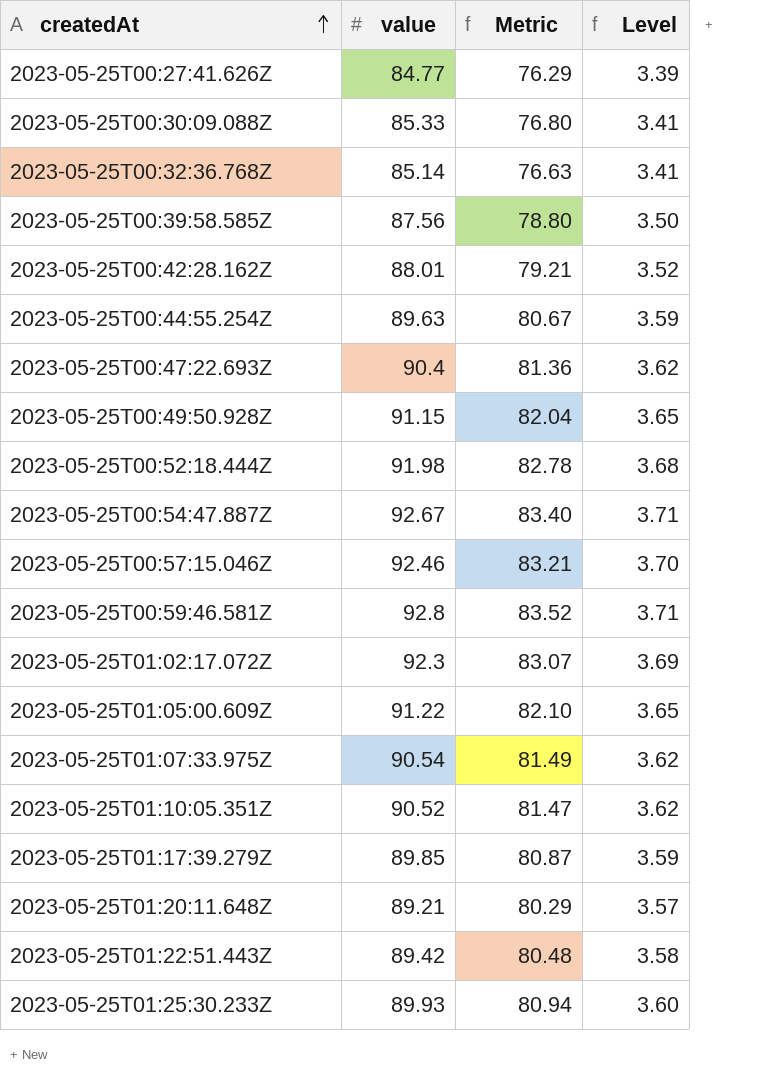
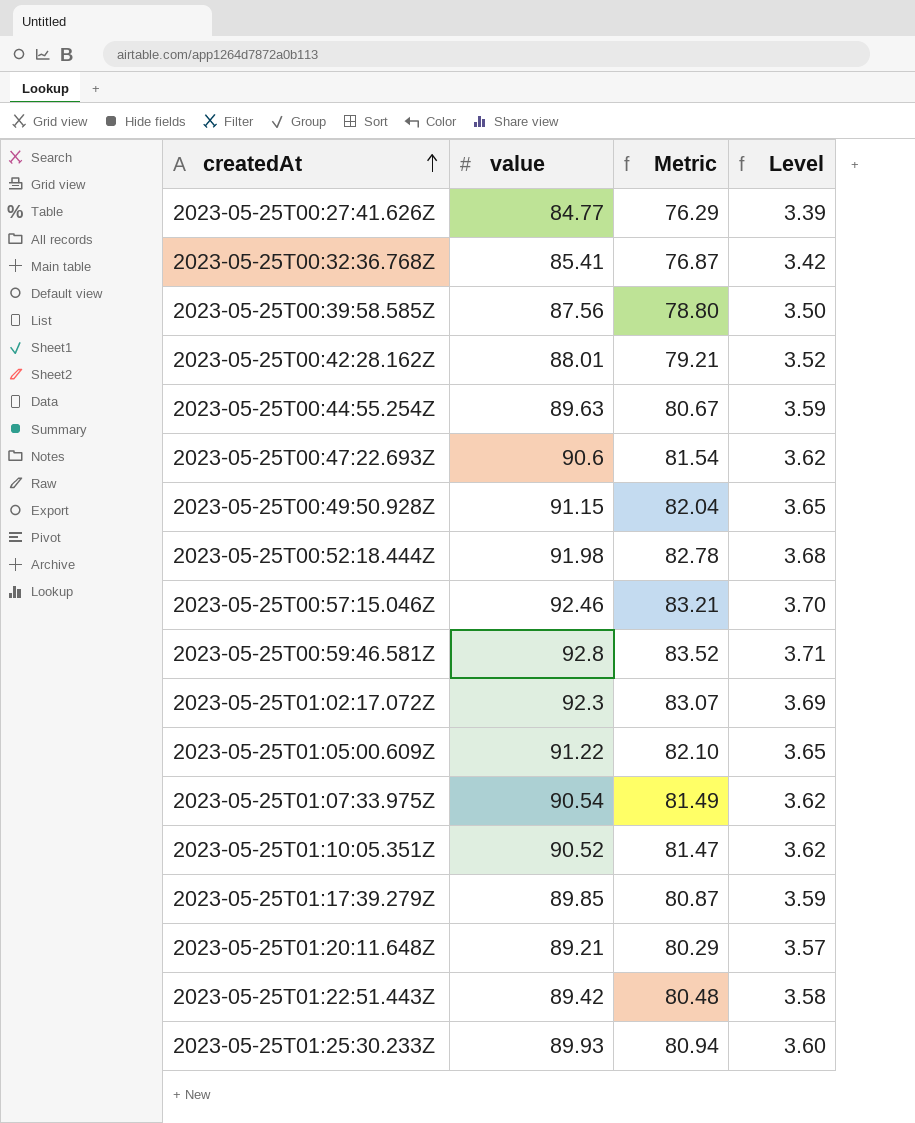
row 2023-05-25T00:30:09.088Z: 85.33 | 76.80 | 3.41 -> none
row 2023-05-25T00:54:47.887Z: 92.67 | 83.40 | 3.71 -> none
2023-05-25T00:32:36.768Z | value: 85.14 -> 85.41
2023-05-25T00:32:36.768Z | Metric: 76.63 -> 76.87
2023-05-25T00:32:36.768Z | Level: 3.41 -> 3.42
2023-05-25T00:47:22.693Z | value: 90.4 -> 90.6
2023-05-25T00:47:22.693Z | Metric: 81.36 -> 81.54

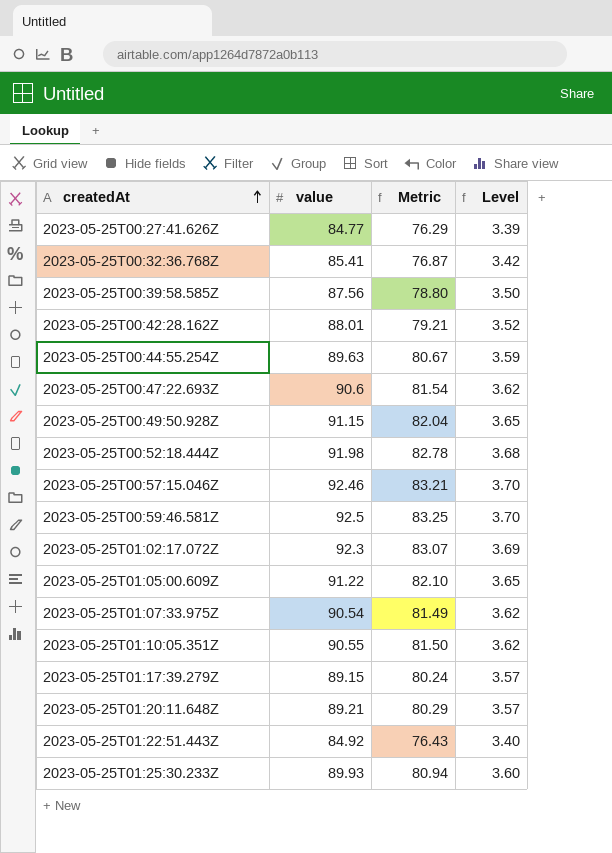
2023-05-25T00:59:46.581Z | value: 92.8 -> 92.5
2023-05-25T00:59:46.581Z | Metric: 83.52 -> 83.25
2023-05-25T00:59:46.581Z | Level: 3.71 -> 3.70
2023-05-25T01:10:05.351Z | value: 90.52 -> 90.55
2023-05-25T01:10:05.351Z | Metric: 81.47 -> 81.50
2023-05-25T01:17:39.279Z | value: 89.85 -> 89.15
2023-05-25T01:17:39.279Z | Metric: 80.87 -> 80.24
2023-05-25T01:17:39.279Z | Level: 3.59 -> 3.57
2023-05-25T01:22:51.443Z | value: 89.42 -> 84.92
2023-05-25T01:22:51.443Z | Metric: 80.48 -> 76.43
2023-05-25T01:22:51.443Z | Level: 3.58 -> 3.40

